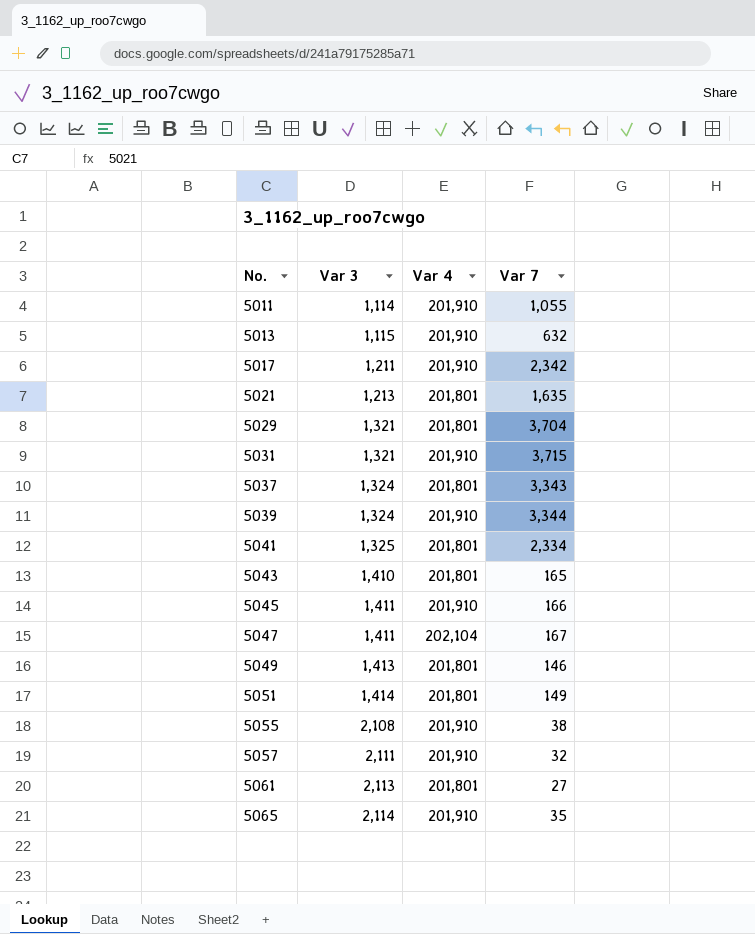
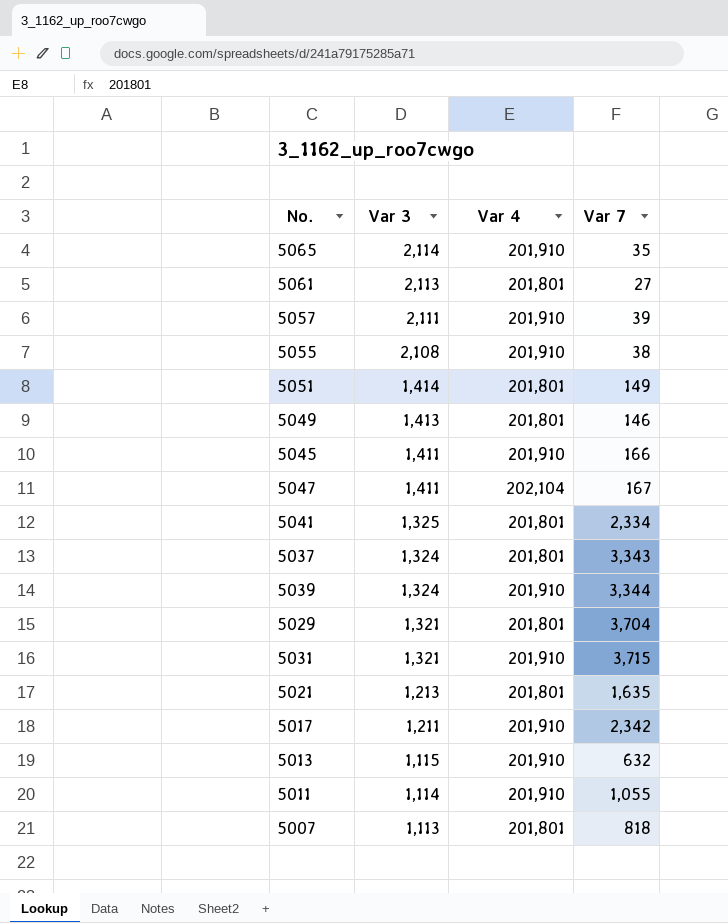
row order: No. ascending -> Var 3 descending
row 5043: 1,410 | 201,801 | 165 -> none
5057 | Var 7: 32 -> 39
row 5007: none -> 1,113 | 201,801 | 818

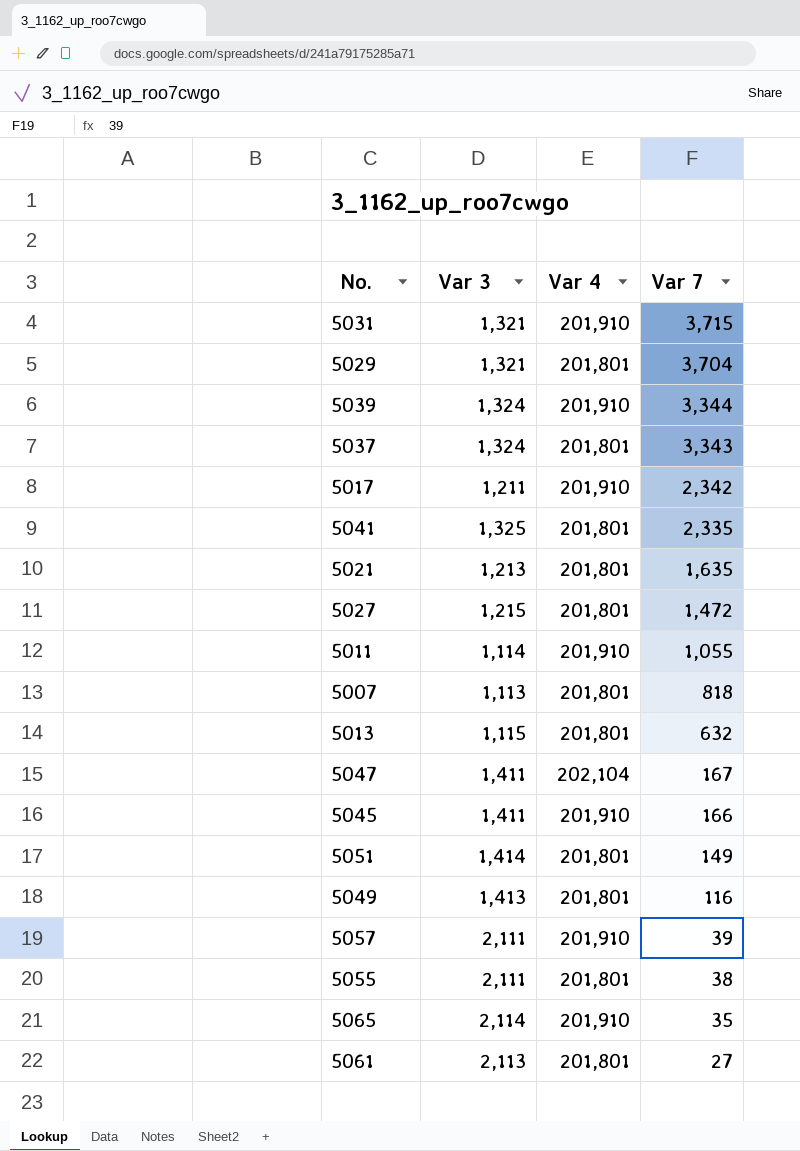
row order: Var 3 descending -> Var 7 descending
5041 | Var 7: 2,334 -> 2,335
row 5027: none -> 1,215 | 201,801 | 1,472
5013 | Var 4: 201,910 -> 201,801
5049 | Var 7: 146 -> 116
5055 | Var 3: 2,108 -> 2,111
5055 | Var 4: 201,910 -> 201,801

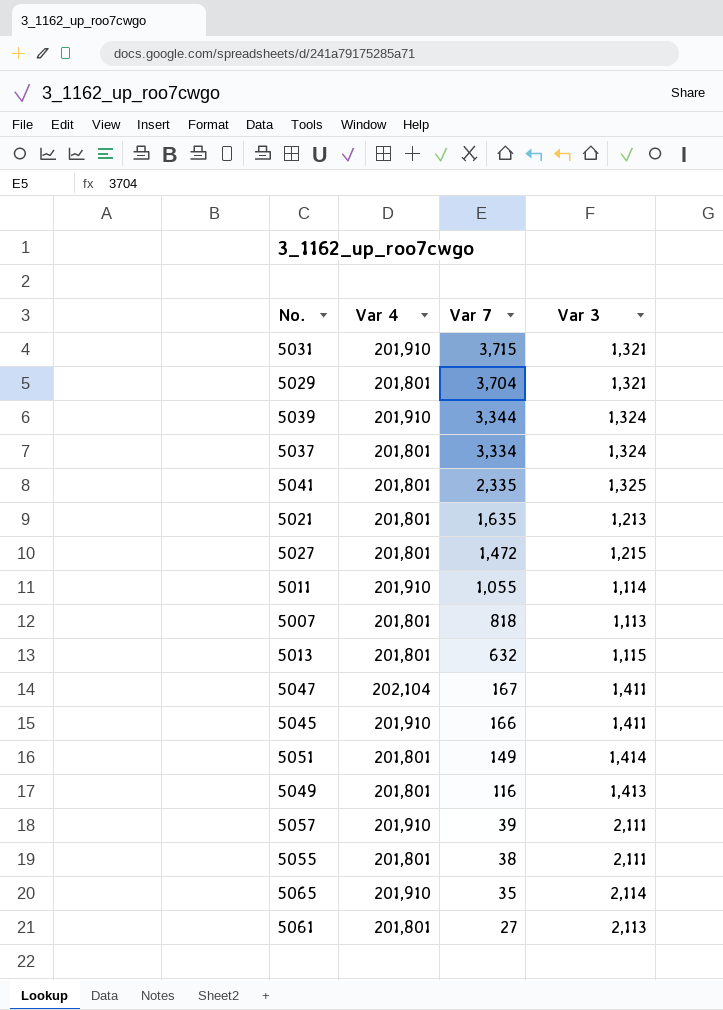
column Var 3 | position: 2 -> 4
row 5017: 1,211 | 201,910 | 2,342 -> none
5037 | Var 7: 3,343 -> 3,334

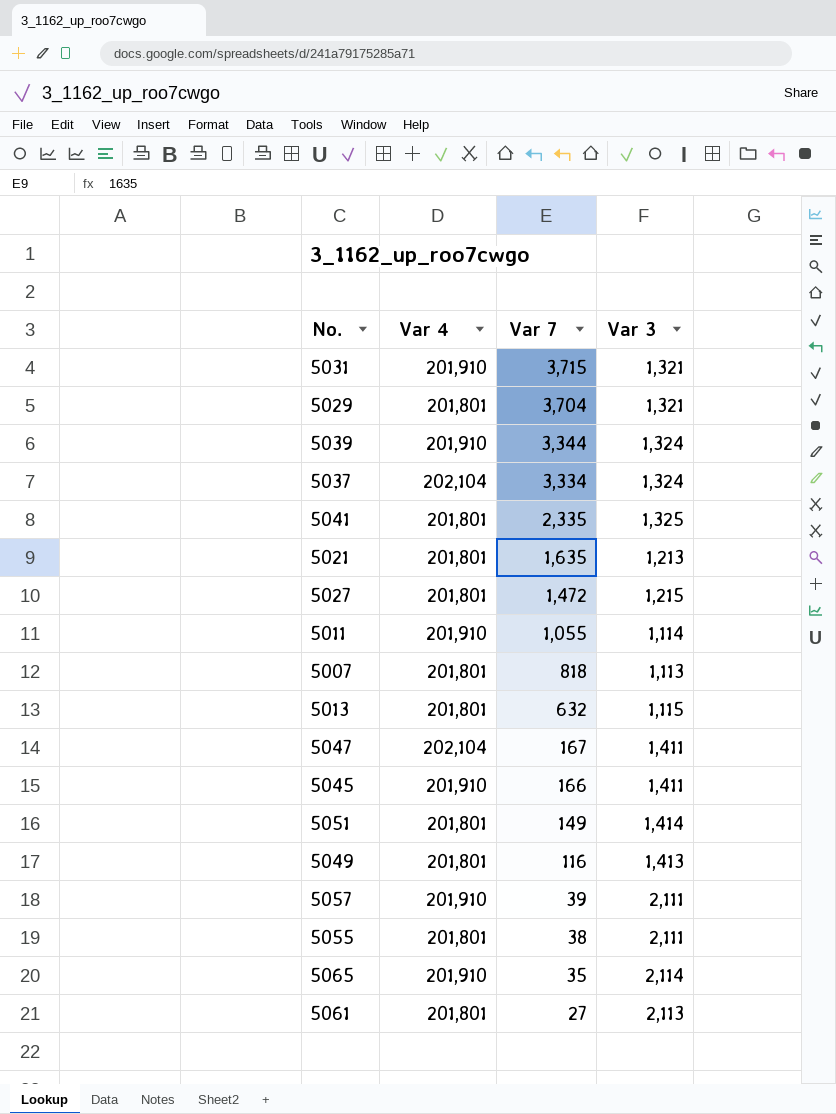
5037 | Var 4: 201,801 -> 202,104

